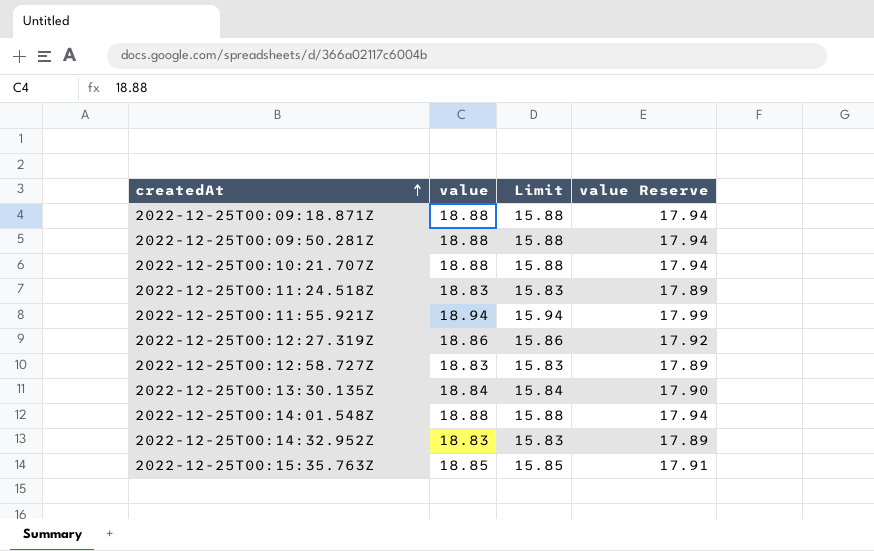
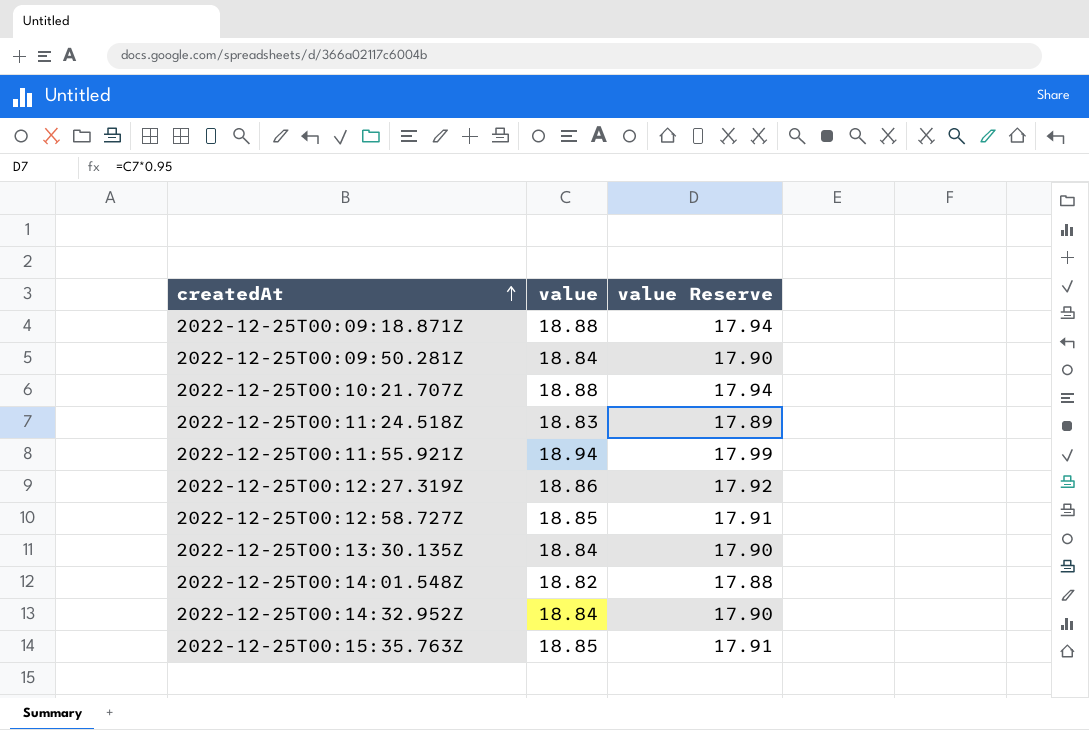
column Limit | formula: [value] - 3 -> none
2022-12-25T00:09:50.281Z | value: 18.88 -> 18.84
2022-12-25T00:09:50.281Z | value Reserve: 17.94 -> 17.90
2022-12-25T00:12:58.727Z | value: 18.83 -> 18.85
2022-12-25T00:12:58.727Z | value Reserve: 17.89 -> 17.91
2022-12-25T00:14:01.548Z | value: 18.88 -> 18.82
2022-12-25T00:14:01.548Z | value Reserve: 17.94 -> 17.88
2022-12-25T00:14:32.952Z | value: 18.83 -> 18.84
2022-12-25T00:14:32.952Z | value Reserve: 17.89 -> 17.90

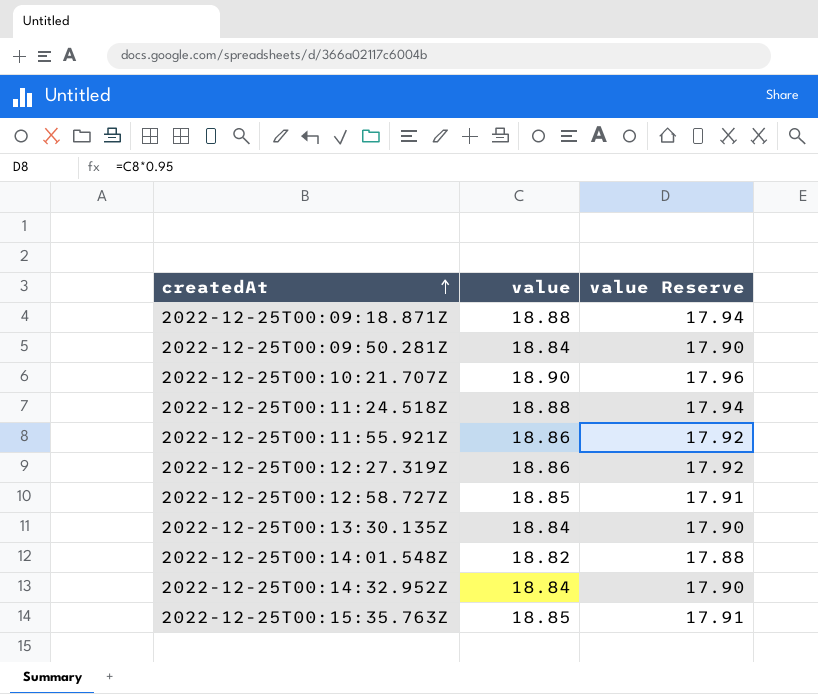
2022-12-25T00:10:21.707Z | value: 18.88 -> 18.90
2022-12-25T00:10:21.707Z | value Reserve: 17.94 -> 17.96
2022-12-25T00:11:24.518Z | value: 18.83 -> 18.88
2022-12-25T00:11:24.518Z | value Reserve: 17.89 -> 17.94
2022-12-25T00:11:55.921Z | value: 18.94 -> 18.86
2022-12-25T00:11:55.921Z | value Reserve: 17.99 -> 17.92

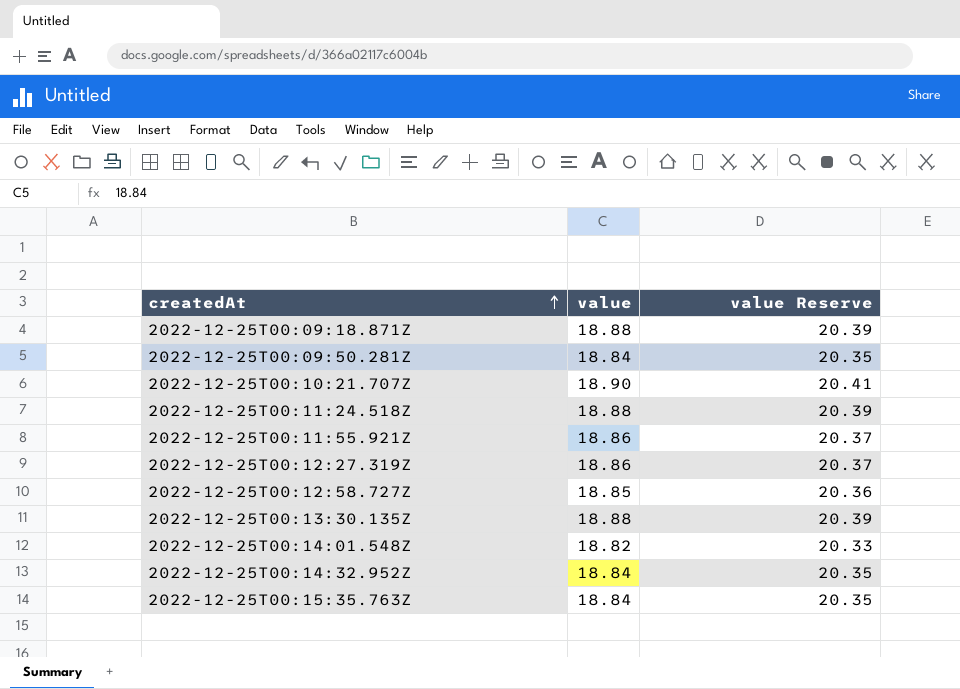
column value Reserve | formula: [value] * 0.95 -> [value] * 1.08
2022-12-25T00:13:30.135Z | value: 18.84 -> 18.88
2022-12-25T00:15:35.763Z | value: 18.85 -> 18.84

